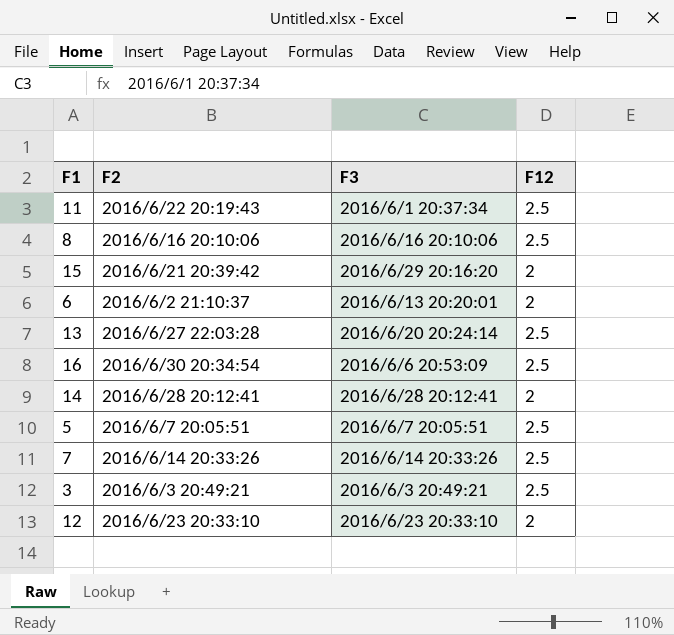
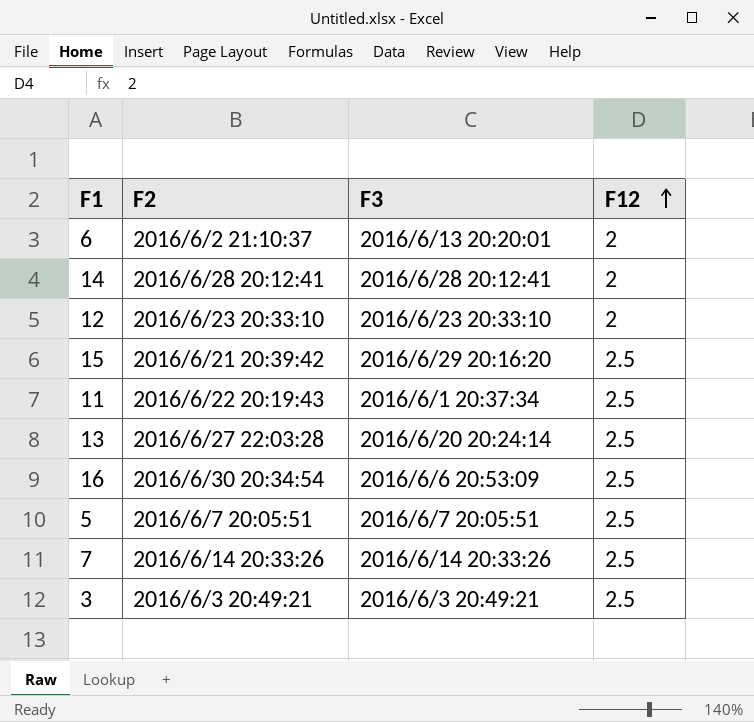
row order: none -> F12 ascending
row 8: 2016/6/16 20:10:06 | 2016/6/16 20:10:06 | 2.5 -> none
15 | F12: 2 -> 2.5

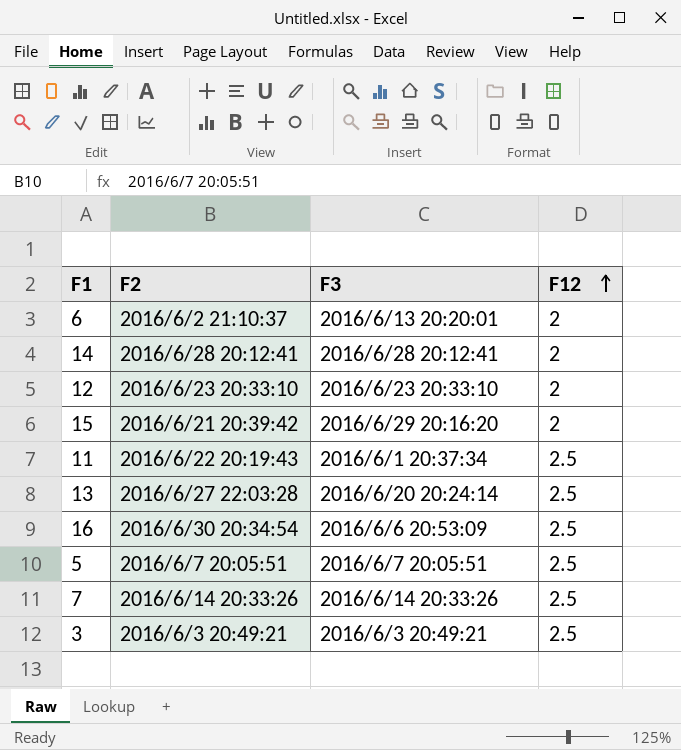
15 | F12: 2.5 -> 2

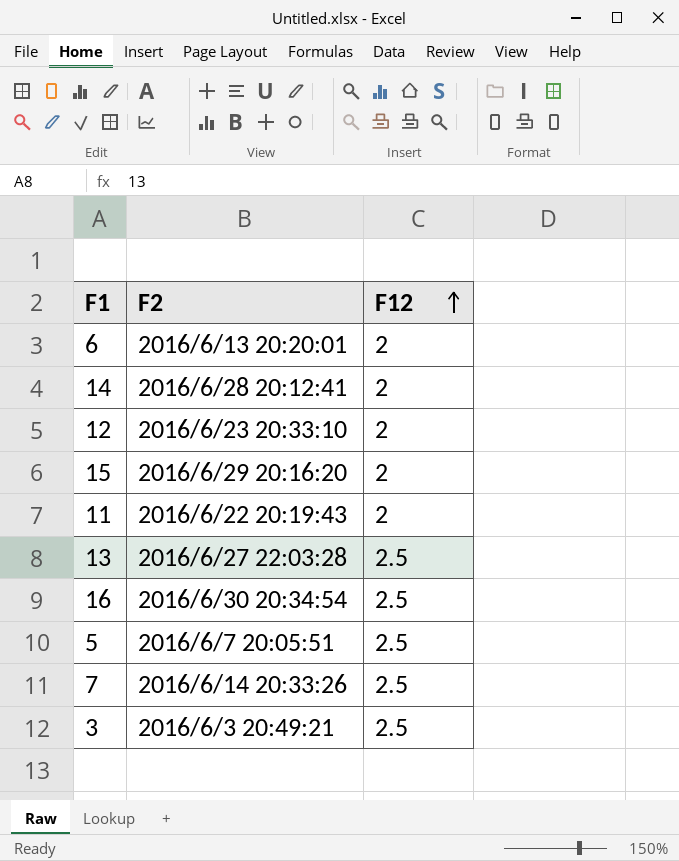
column F3 | position: 3 -> none
6 | F2: 2016/6/2 21:10:37 -> 2016/6/13 20:20:01
15 | F2: 2016/6/21 20:39:42 -> 2016/6/29 20:16:20
11 | F12: 2.5 -> 2

